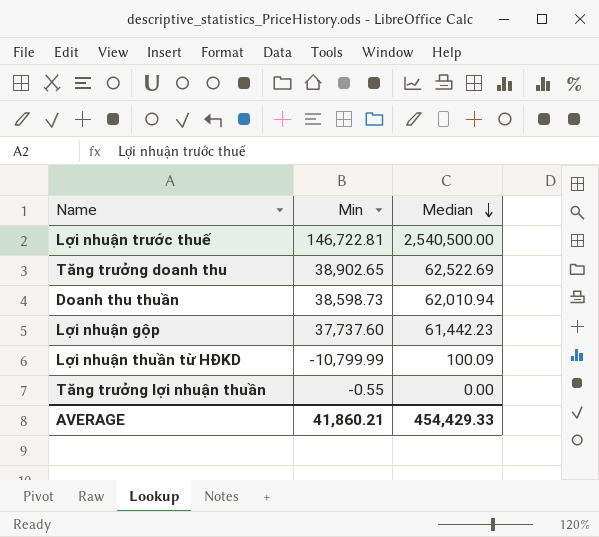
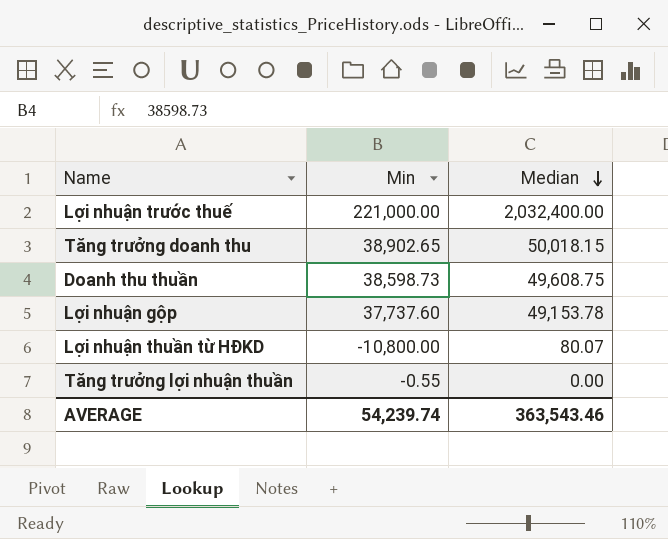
Lợi nhuận trước thuế | Min: 146,722.81 -> 221,000.00
Lợi nhuận trước thuế | Median: 2,540,500.00 -> 2,032,400.00
Tăng trưởng doanh thu | Median: 62,522.69 -> 50,018.15
Doanh thu thuần | Median: 62,010.94 -> 49,608.75
Lợi nhuận gộp | Median: 61,442.23 -> 49,153.78
Lợi nhuận thuần từ HĐKD | Min: -10,799.99 -> -10,800.00
Lợi nhuận thuần từ HĐKD | Median: 100.09 -> 80.07
AVERAGE | Min: 41,860.21 -> 54,239.74
AVERAGE | Median: 454,429.33 -> 363,543.46

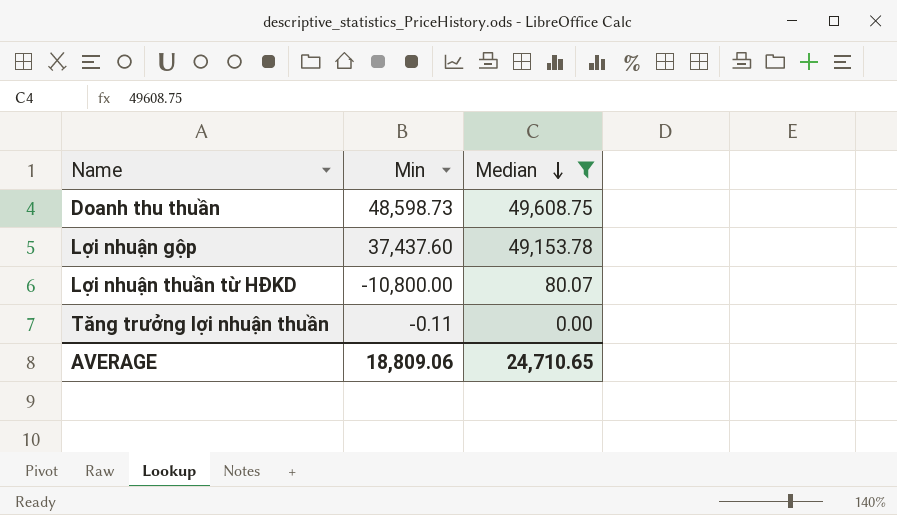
filter: none -> Median <= 49,608.75
Doanh thu thuần | Min: 38,598.73 -> 48,598.73
Lợi nhuận gộp | Min: 37,737.60 -> 37,437.60
Tăng trưởng lợi nhuận thuần | Min: -0.55 -> -0.11
AVERAGE | Min: 54,239.74 -> 18,809.06
AVERAGE | Median: 363,543.46 -> 24,710.65

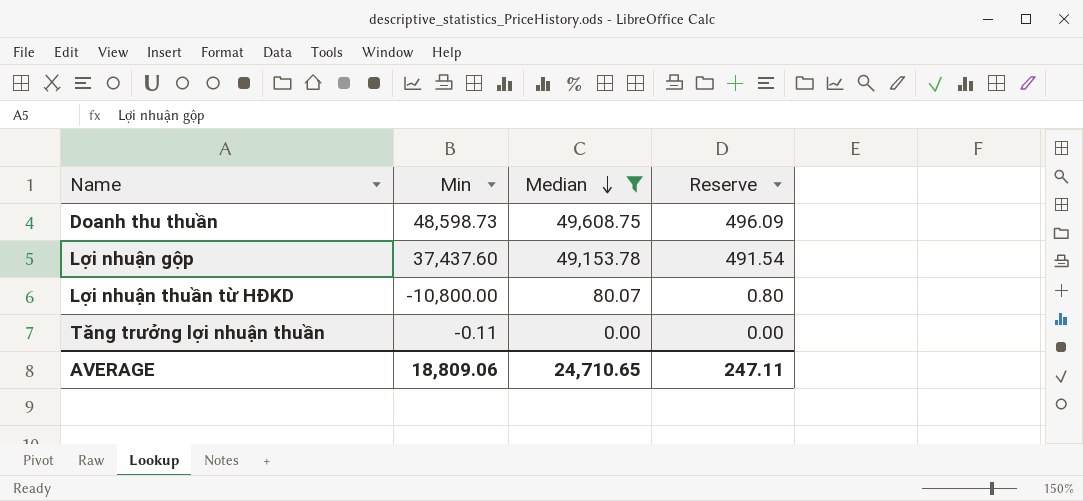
column Reserve | formula: none -> [Median] * 0.01

